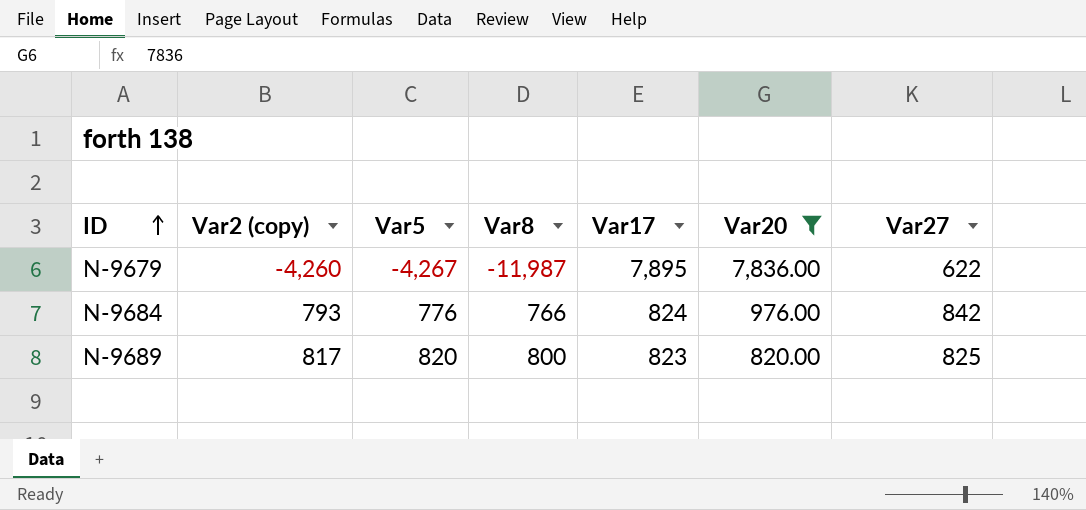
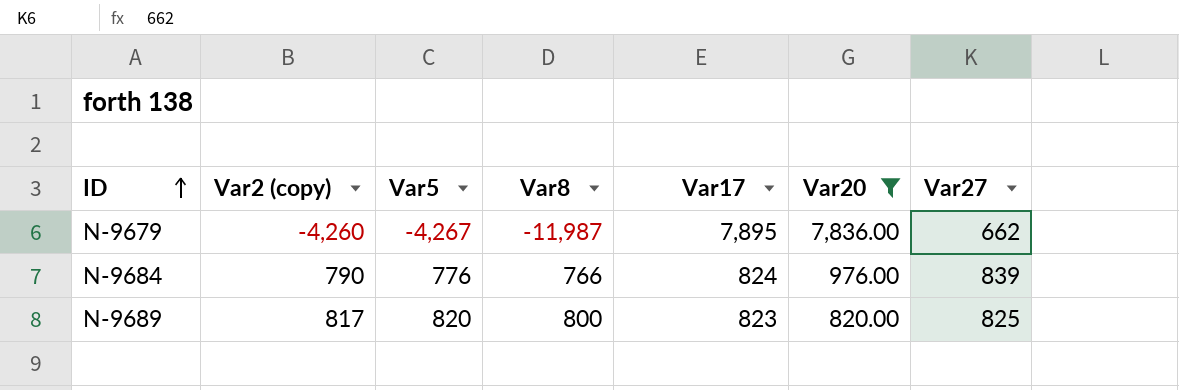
N-9679 | Var27: 622 -> 662
N-9684 | Var2 (copy): 793 -> 790
N-9684 | Var27: 842 -> 839

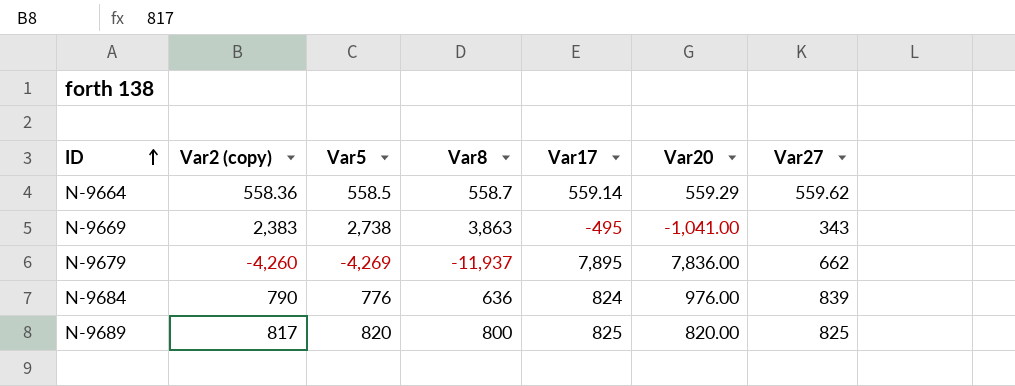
filter: Var20 >= 820.00 -> none
N-9679 | Var5: -4,267 -> -4,269
N-9679 | Var8: -11,987 -> -11,937
N-9684 | Var8: 766 -> 636
N-9689 | Var17: 823 -> 825

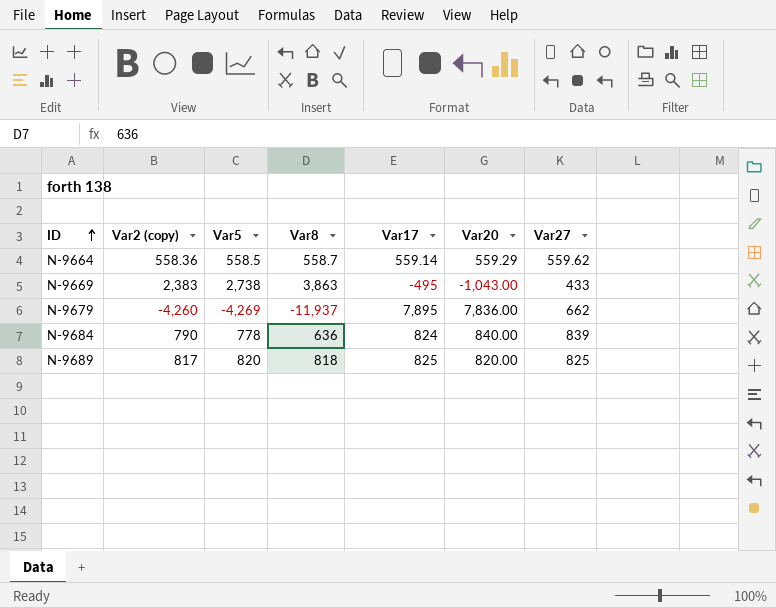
N-9669 | Var20: -1,041.00 -> -1,043.00
N-9669 | Var27: 343 -> 433
N-9684 | Var5: 776 -> 778
N-9684 | Var20: 976.00 -> 840.00
N-9689 | Var8: 800 -> 818

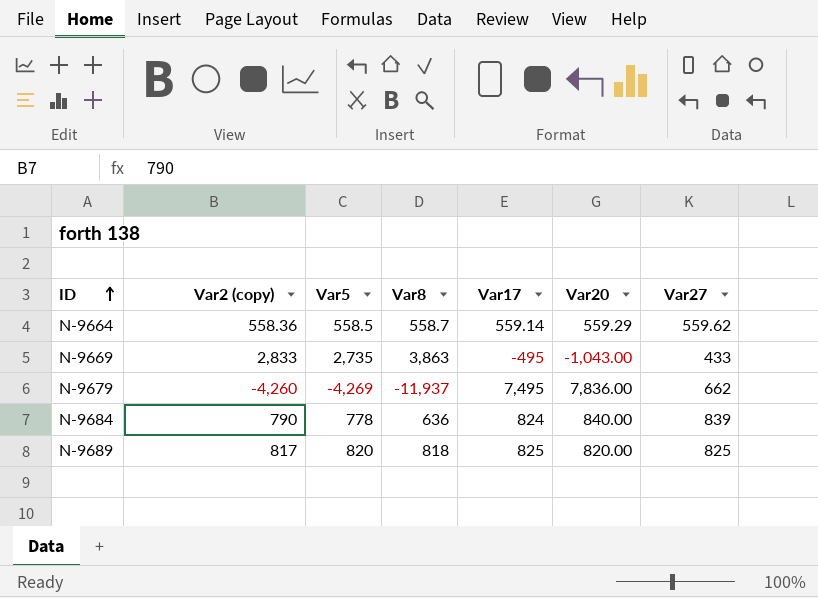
N-9669 | Var2 (copy): 2,383 -> 2,833
N-9669 | Var5: 2,738 -> 2,735
N-9679 | Var17: 7,895 -> 7,495

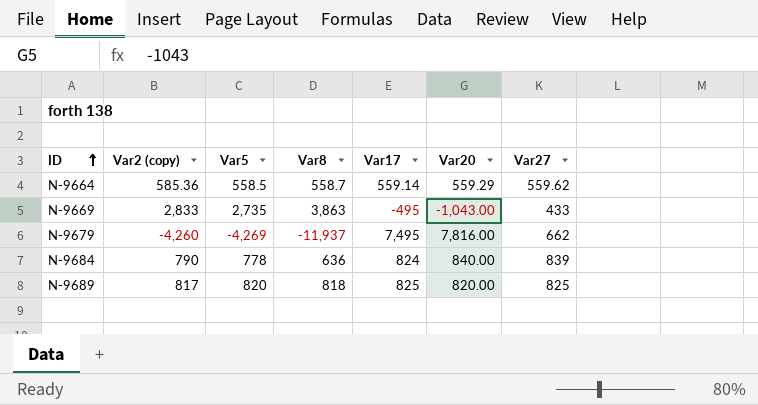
N-9664 | Var2 (copy): 558.36 -> 585.36
N-9679 | Var20: 7,836.00 -> 7,816.00

